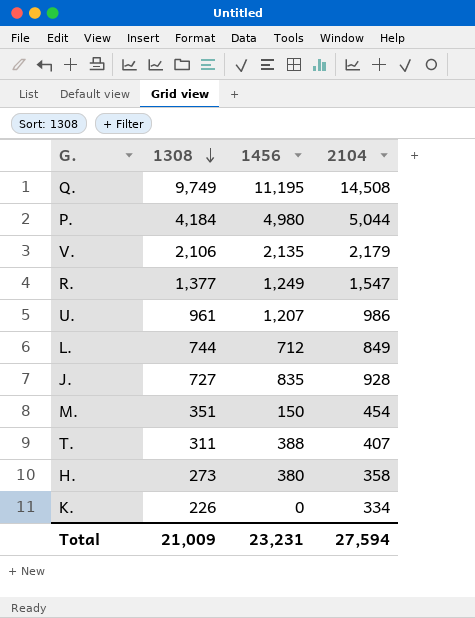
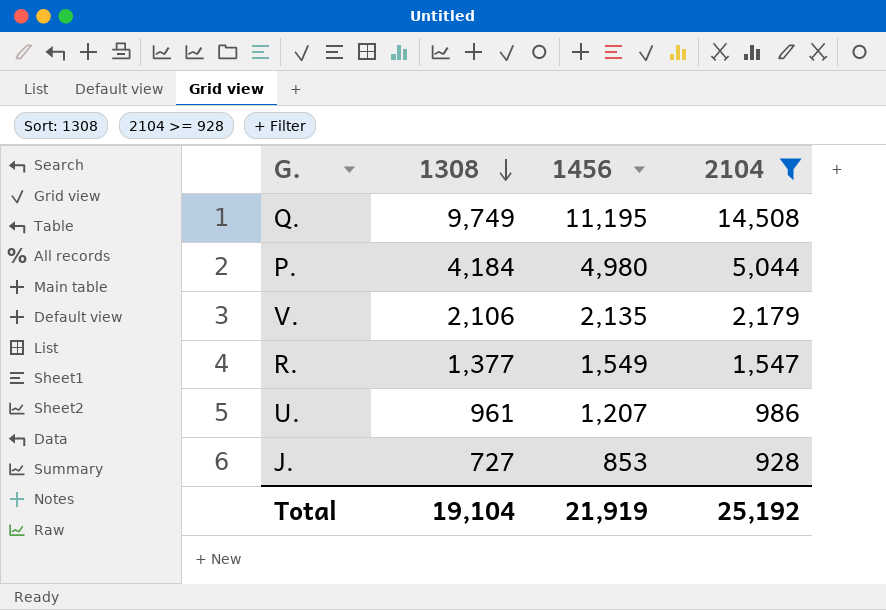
filter: none -> 2104 >= 928
R. | 1456: 1,249 -> 1,549
J. | 1456: 835 -> 853
Total | 1308: 21,009 -> 19,104
Total | 1456: 23,231 -> 21,919
Total | 2104: 27,594 -> 25,192

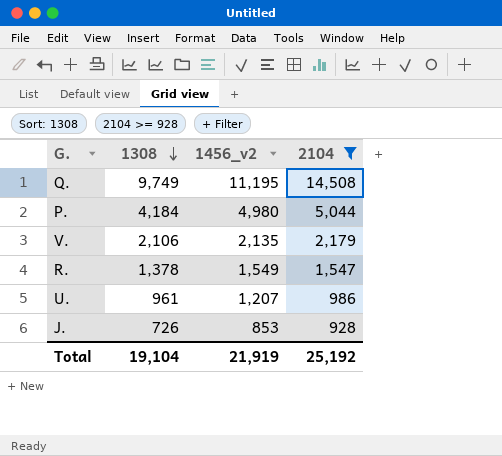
column name: 1456 -> 1456_v2
R. | 1308: 1,377 -> 1,378
J. | 1308: 727 -> 726

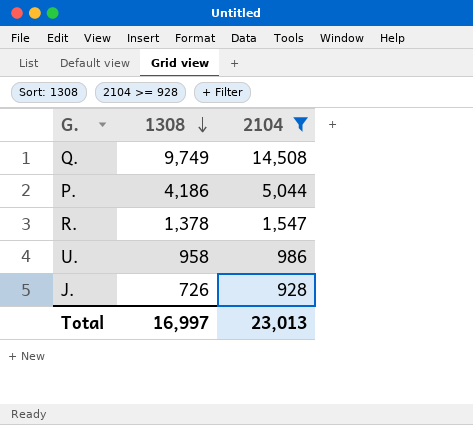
column 1456_v2 | position: 3 -> none
row V.: 2,106 | 2,135 | 2,179 -> none
P. | 1308: 4,184 -> 4,186
U. | 1308: 961 -> 958
Total | 1308: 19,104 -> 16,997
Total | 2104: 25,192 -> 23,013

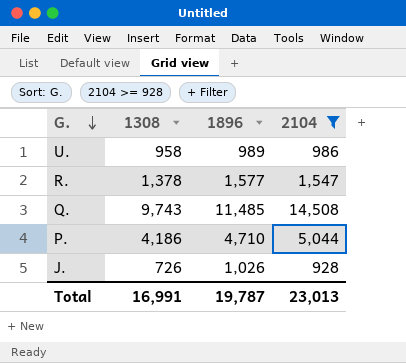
row order: 1308 descending -> G. descending
column 1896 | position: none -> 3
Q. | 1308: 9,749 -> 9,743
Total | 1308: 16,997 -> 16,991

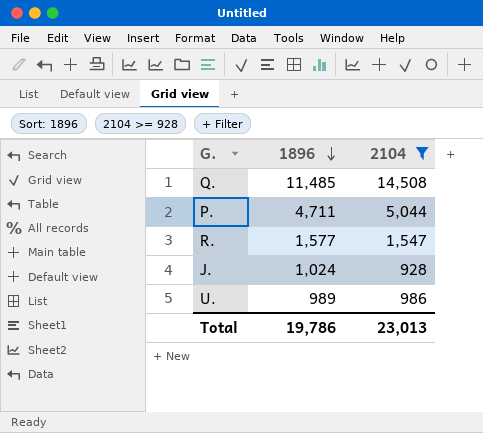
row order: G. descending -> 1896 descending
column 1308 | position: 2 -> none
P. | 1896: 4,710 -> 4,711
J. | 1896: 1,026 -> 1,024
Total | 1896: 19,787 -> 19,786

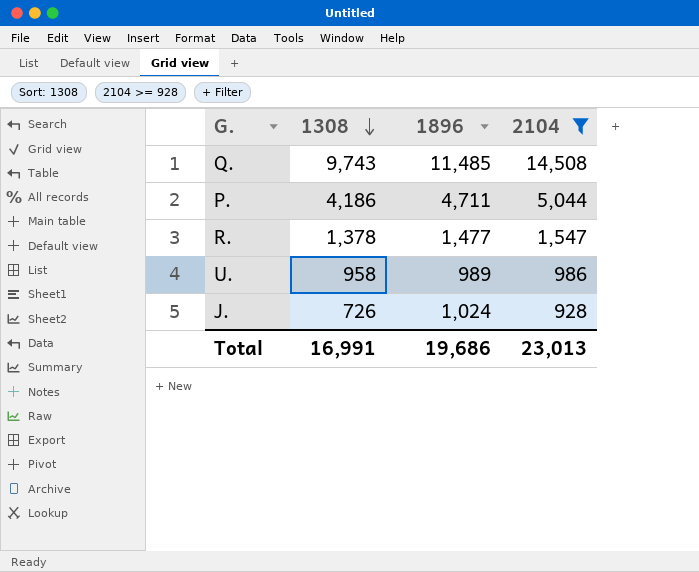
row order: 1896 descending -> 1308 descending
column 1308 | position: none -> 2
R. | 1896: 1,577 -> 1,477
Total | 1896: 19,786 -> 19,686

